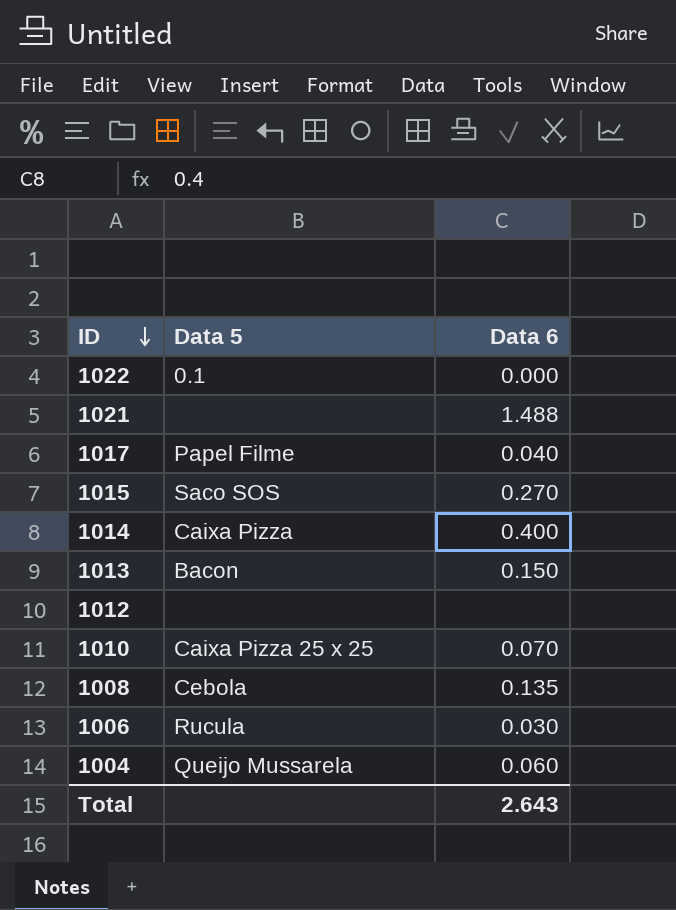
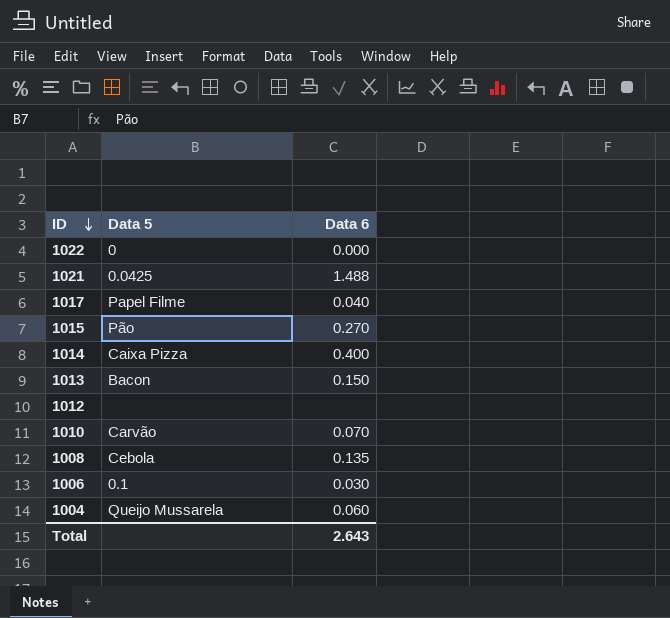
1022 | Data 5: 0.1 -> 0
1021 | Data 5: none -> 0.0425
1015 | Data 5: Saco SOS -> Pão
1010 | Data 5: Caixa Pizza 25 x 25 -> Carvão
1006 | Data 5: Rucula -> 0.1

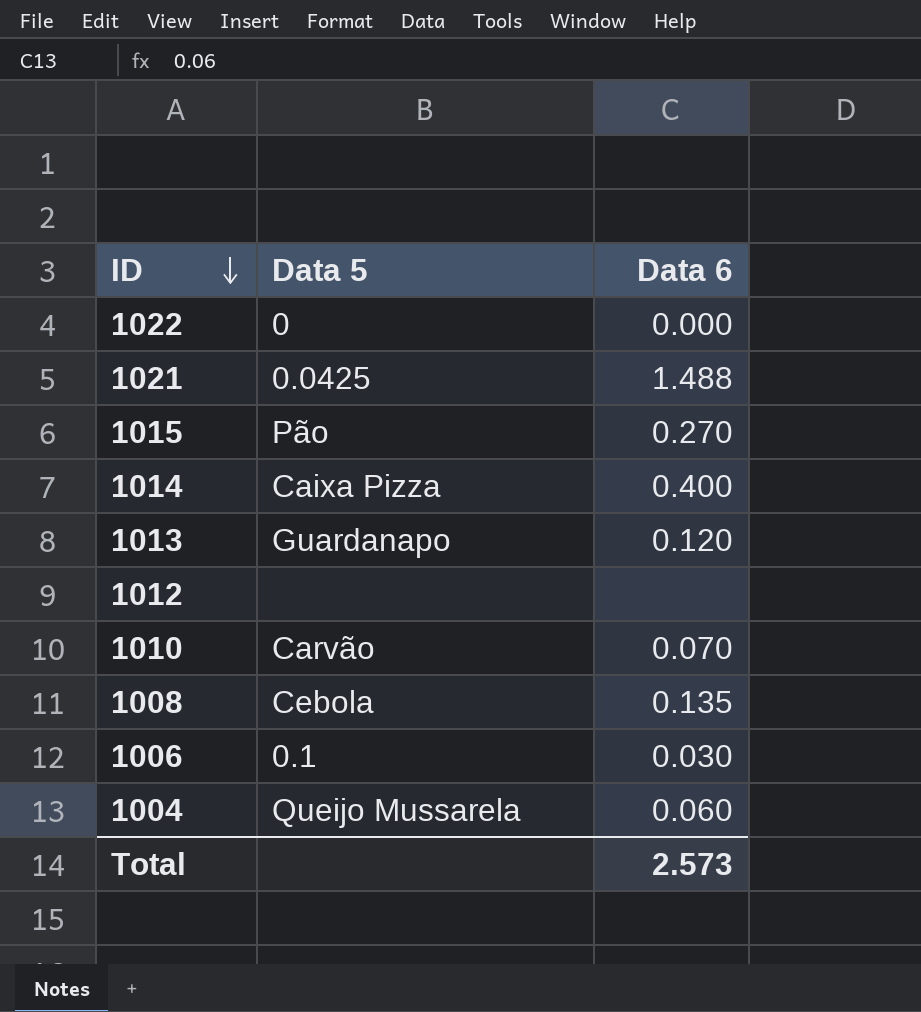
row 1017: Papel Filme | 0.040 -> none
1013 | Data 5: Bacon -> Guardanapo
1013 | Data 6: 0.150 -> 0.120
Total | Data 6: 2.643 -> 2.573

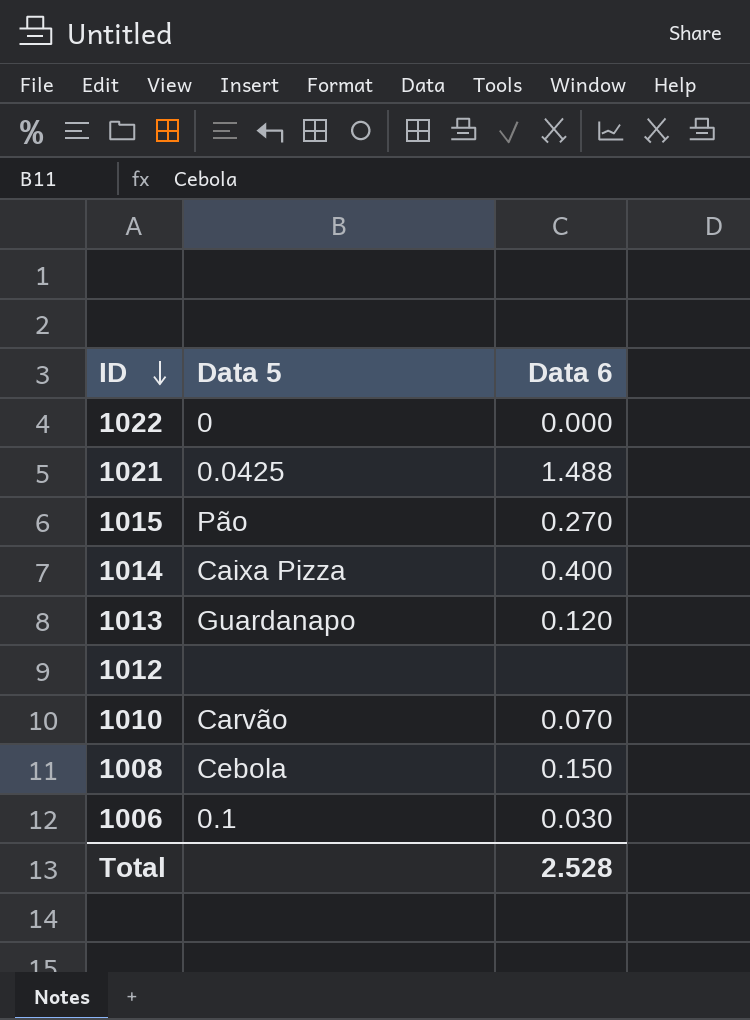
row 1004: Queijo Mussarela | 0.060 -> none
1008 | Data 6: 0.135 -> 0.150
Total | Data 6: 2.573 -> 2.528

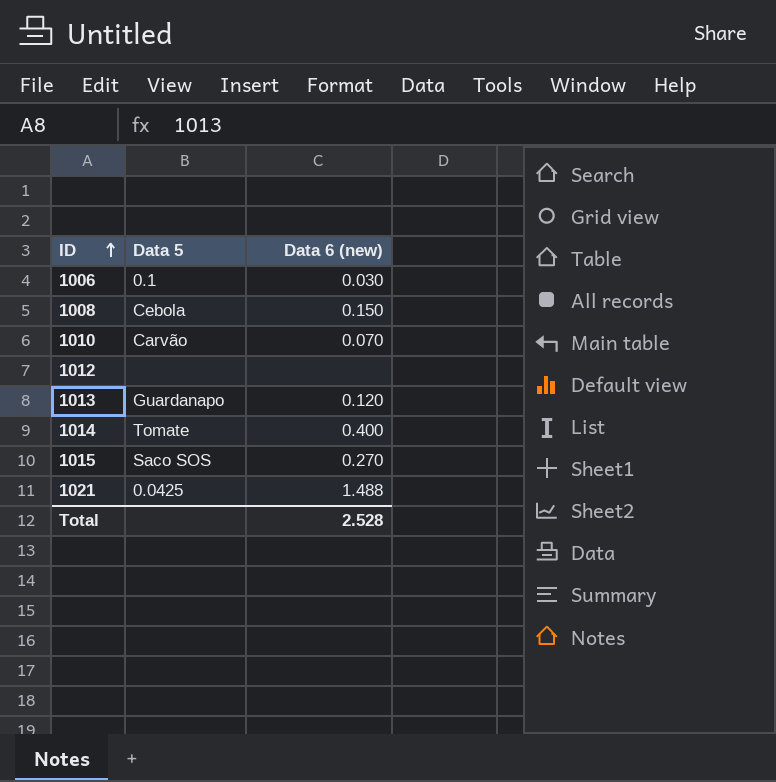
row order: ID descending -> ID ascending
column name: Data 6 -> Data 6 (new)
row 1022: 0 | 0.000 -> none
1014 | Data 5: Caixa Pizza -> Tomate
1015 | Data 5: Pão -> Saco SOS

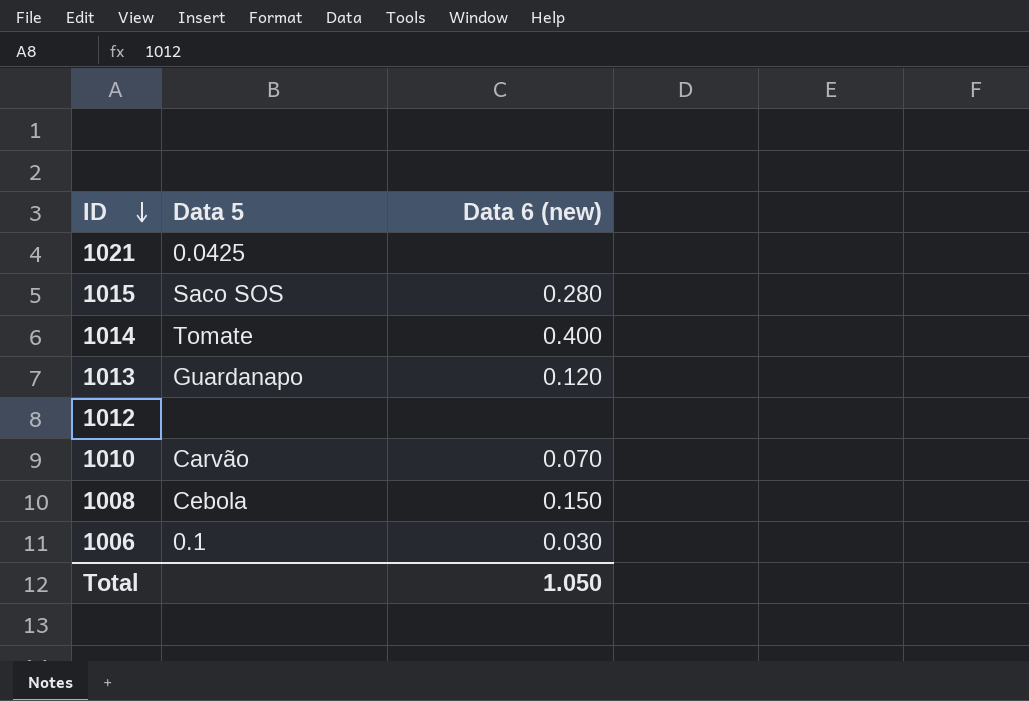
row order: ID ascending -> ID descending
1021 | Data 6 (new): 1.488 -> none
1015 | Data 6 (new): 0.270 -> 0.280
Total | Data 6 (new): 2.528 -> 1.050

